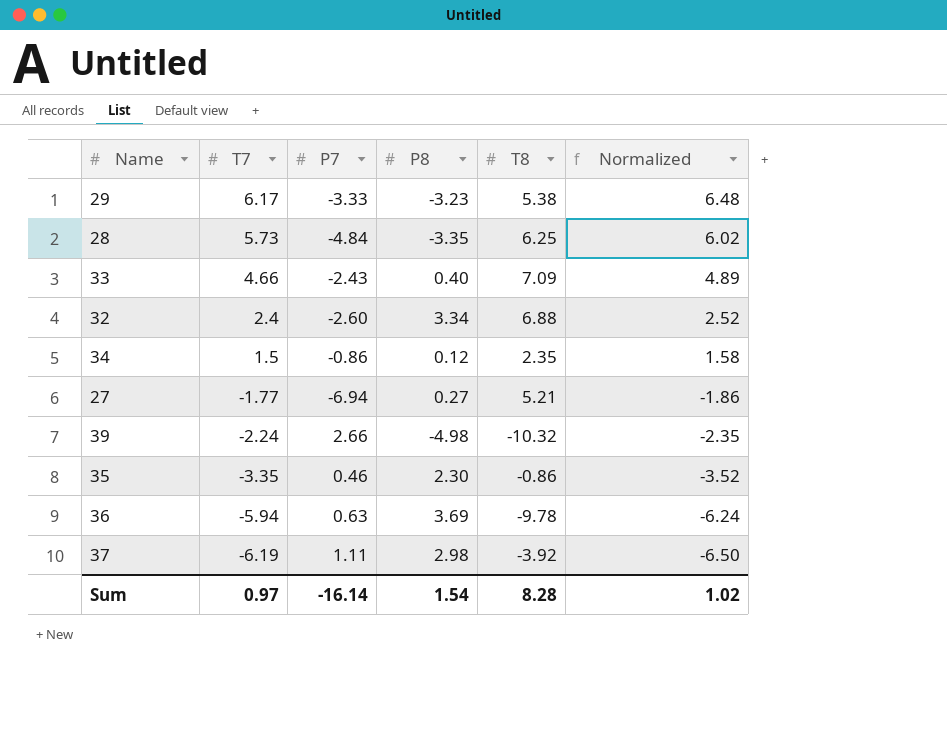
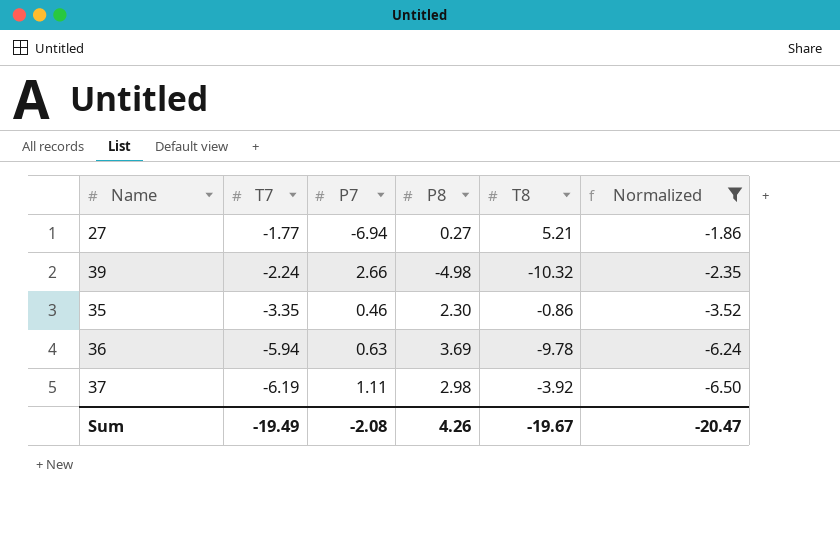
filter: none -> Normalized <= -1.86
Sum | T7: 0.97 -> -19.49
Sum | P7: -16.14 -> -2.08
Sum | P8: 1.54 -> 4.26
Sum | T8: 8.28 -> -19.67
Sum | Normalized: 1.02 -> -20.47

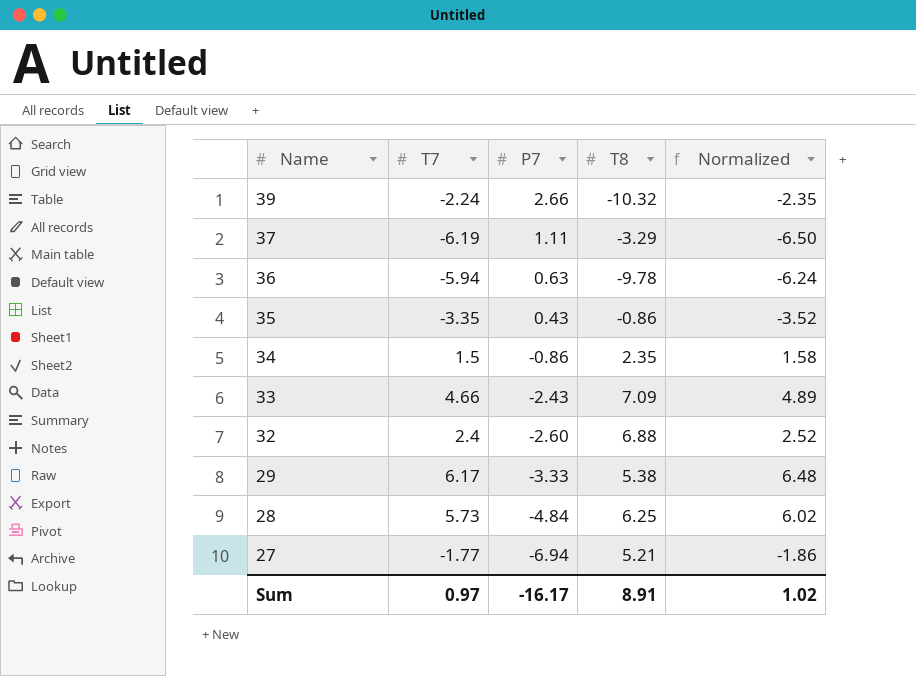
filter: Normalized <= -1.86 -> none
row order: T7 descending -> Name descending
column P8 | position: 4 -> none
37 | T8: -3.92 -> -3.29
35 | P7: 0.46 -> 0.43
Sum | T7: -19.49 -> 0.97
Sum | P7: -2.08 -> -16.17
Sum | T8: -19.67 -> 8.91
Sum | Normalized: -20.47 -> 1.02

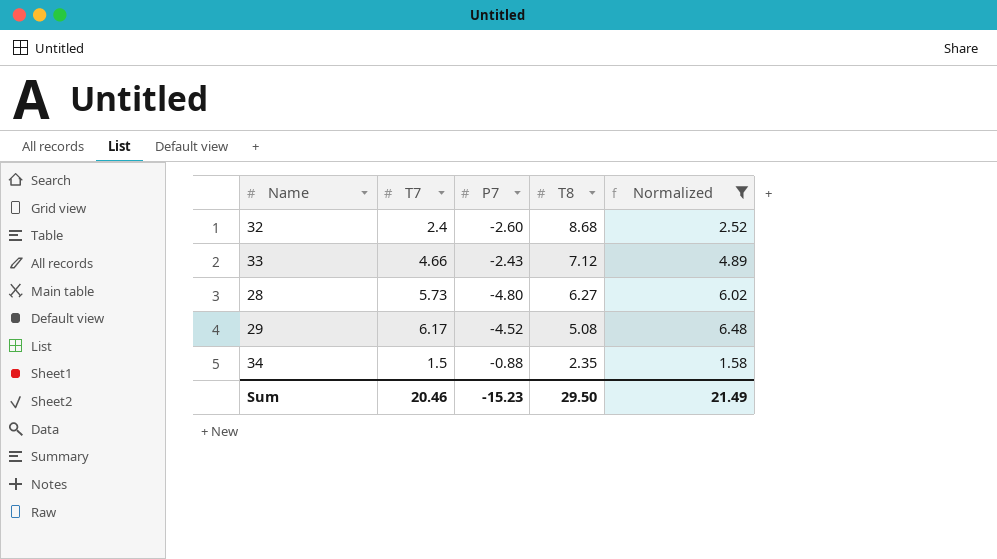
filter: none -> Normalized >= 1.58
row order: Name descending -> T8 descending
32 | T8: 6.88 -> 8.68
33 | T8: 7.09 -> 7.12
28 | P7: -4.84 -> -4.80
28 | T8: 6.25 -> 6.27
29 | P7: -3.33 -> -4.52
29 | T8: 5.38 -> 5.08
34 | P7: -0.86 -> -0.88
Sum | T7: 0.97 -> 20.46
Sum | P7: -16.17 -> -15.23
Sum | T8: 8.91 -> 29.50
Sum | Normalized: 1.02 -> 21.49

